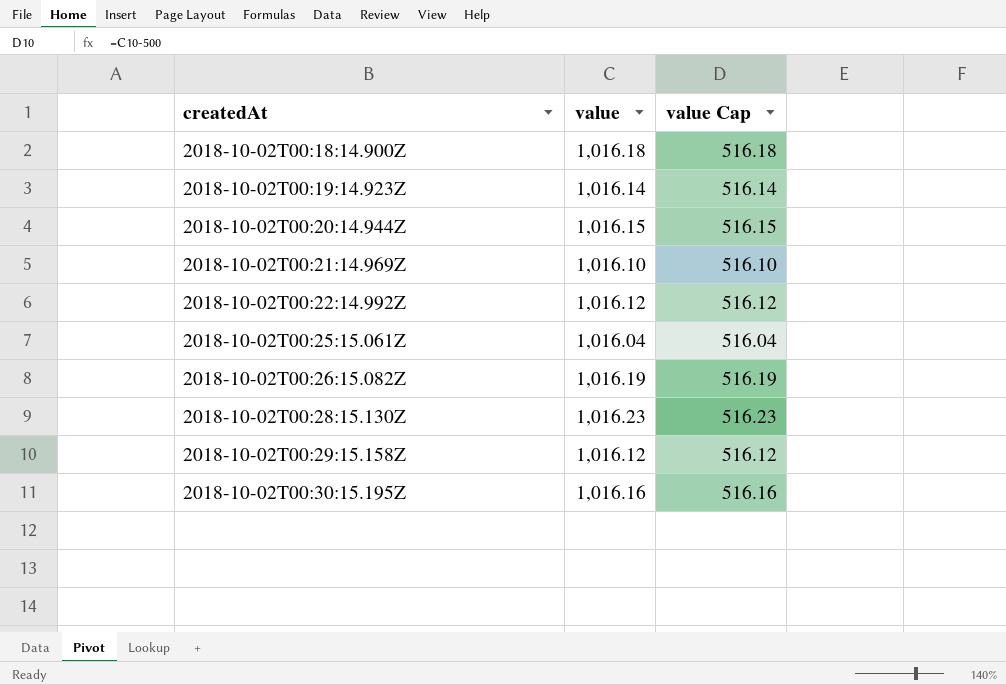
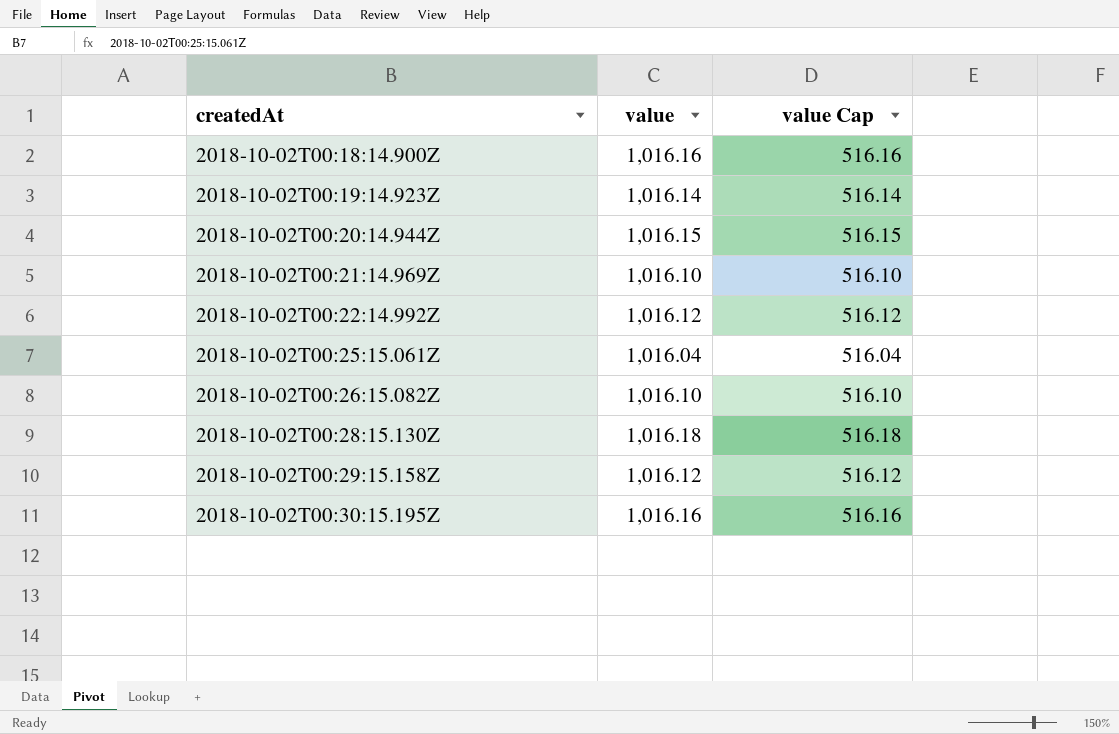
2018-10-02T00:18:14.900Z | value: 1,016.18 -> 1,016.16
2018-10-02T00:18:14.900Z | value Cap: 516.18 -> 516.16
2018-10-02T00:26:15.082Z | value: 1,016.19 -> 1,016.10
2018-10-02T00:26:15.082Z | value Cap: 516.19 -> 516.10
2018-10-02T00:28:15.130Z | value: 1,016.23 -> 1,016.18
2018-10-02T00:28:15.130Z | value Cap: 516.23 -> 516.18

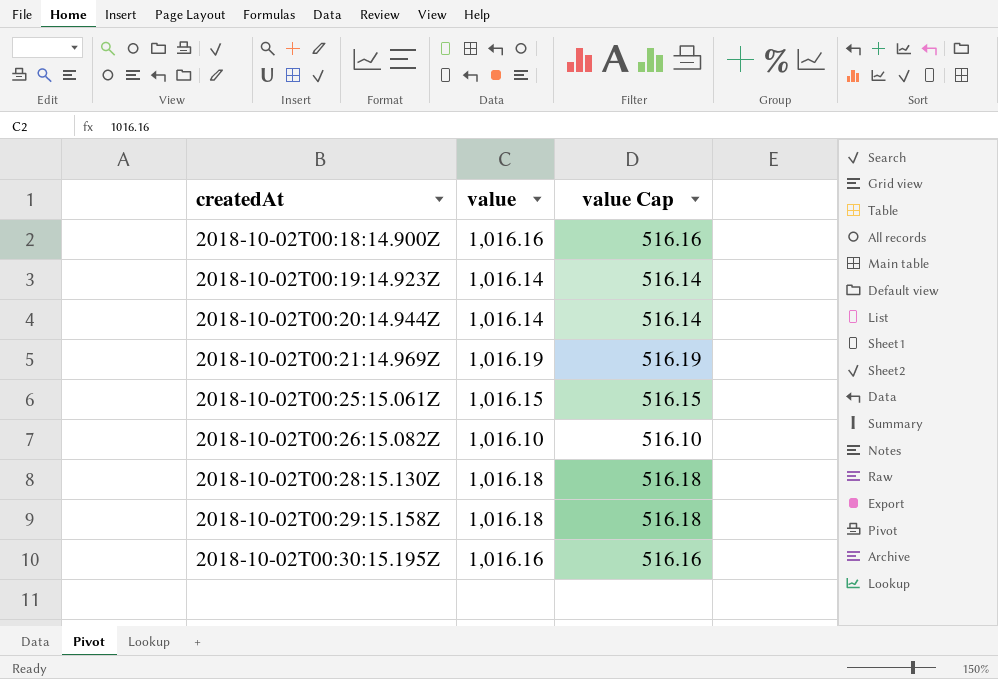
row 2018-10-02T00:22:14.992Z: 1,016.12 | 516.12 -> none
2018-10-02T00:20:14.944Z | value: 1,016.15 -> 1,016.14
2018-10-02T00:20:14.944Z | value Cap: 516.15 -> 516.14
2018-10-02T00:21:14.969Z | value: 1,016.10 -> 1,016.19
2018-10-02T00:21:14.969Z | value Cap: 516.10 -> 516.19
2018-10-02T00:25:15.061Z | value: 1,016.04 -> 1,016.15
2018-10-02T00:25:15.061Z | value Cap: 516.04 -> 516.15
2018-10-02T00:29:15.158Z | value: 1,016.12 -> 1,016.18
2018-10-02T00:29:15.158Z | value Cap: 516.12 -> 516.18

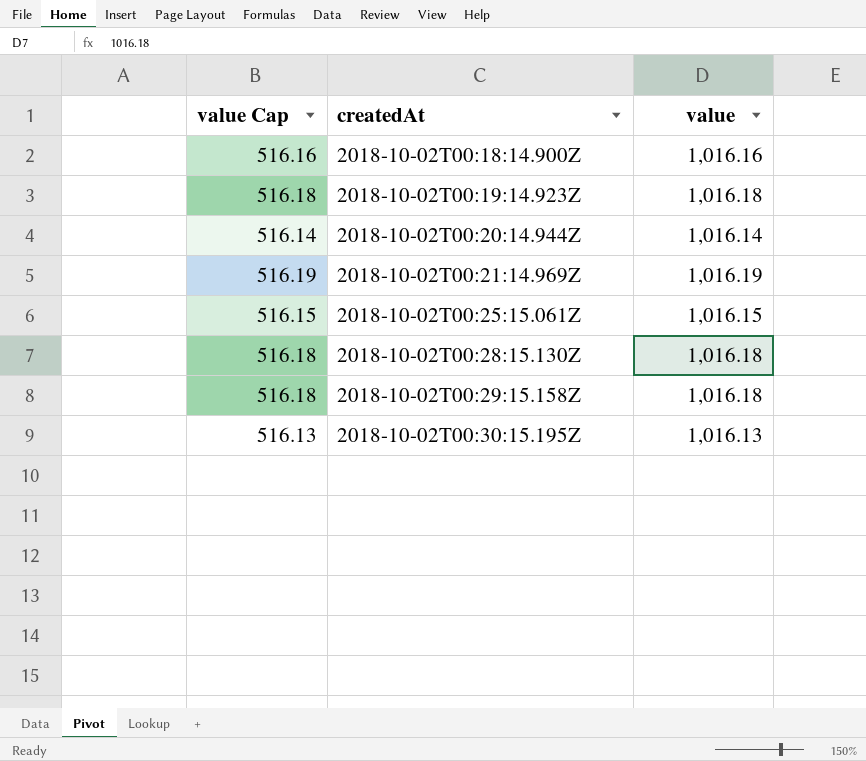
column value Cap | position: 3 -> 1
row 2018-10-02T00:26:15.082Z: 1,016.10 | 516.10 -> none
2018-10-02T00:19:14.923Z | value Cap: 516.14 -> 516.18
2018-10-02T00:19:14.923Z | value: 1,016.14 -> 1,016.18
2018-10-02T00:30:15.195Z | value Cap: 516.16 -> 516.13
2018-10-02T00:30:15.195Z | value: 1,016.16 -> 1,016.13

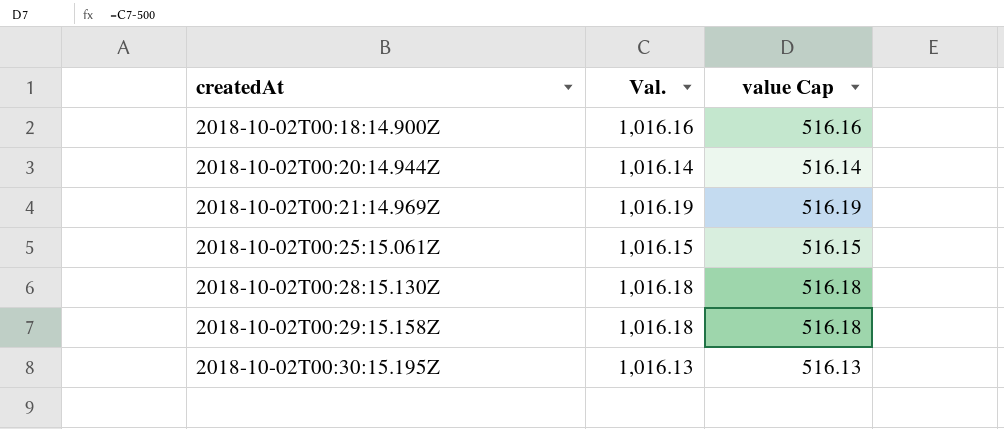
column name: value -> Val.
column value Cap | position: 1 -> 3
row 2018-10-02T00:19:14.923Z: 516.18 | 1,016.18 -> none

